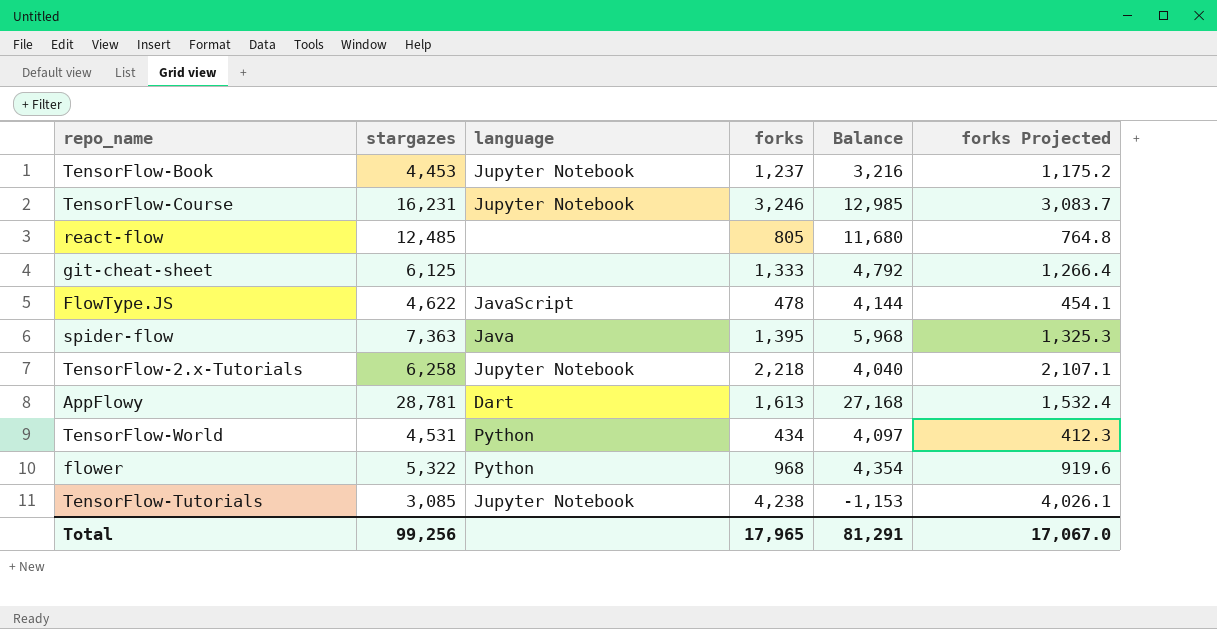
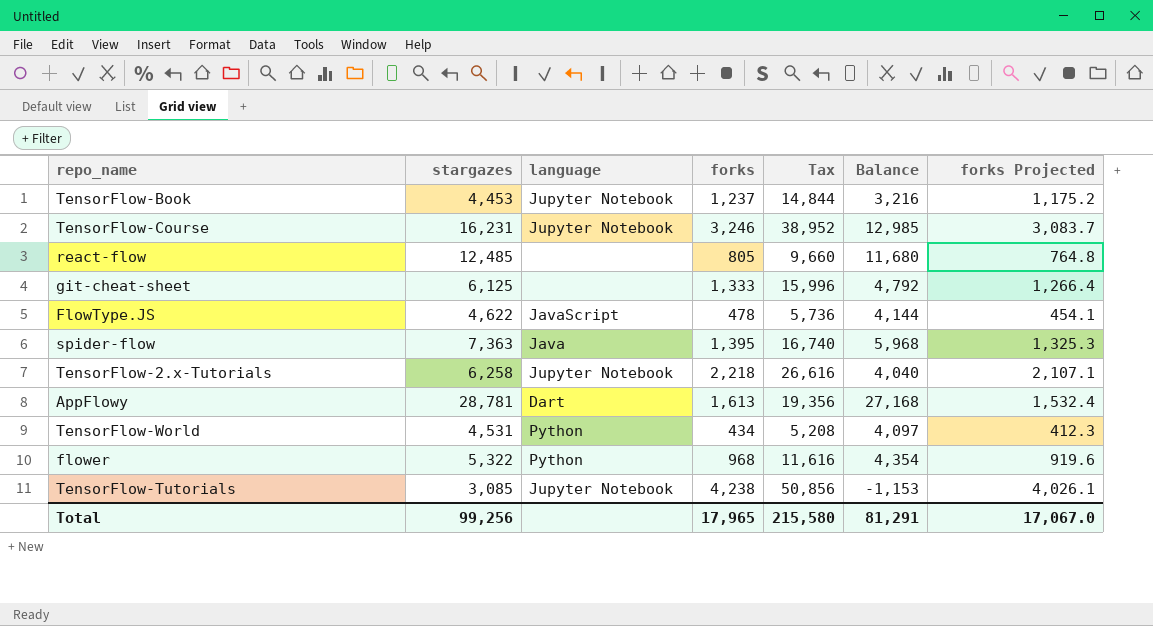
column Tax | formula: none -> [forks] * 12

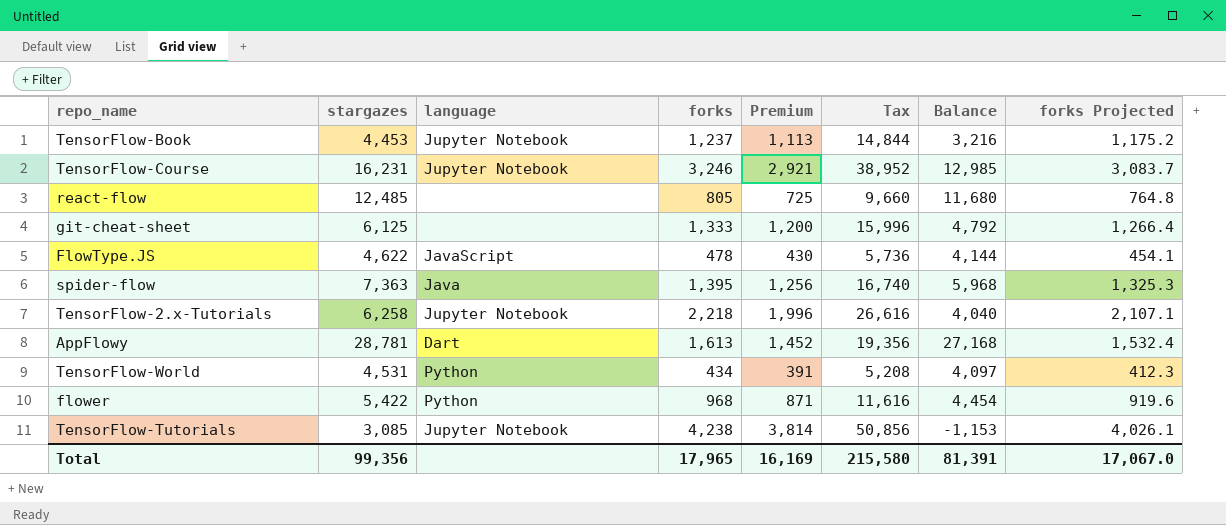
column Premium | formula: none -> [forks] * 0.9
flower | stargazes: 5,322 -> 5,422
flower | Balance: 4,354 -> 4,454
Total | stargazes: 99,256 -> 99,356
Total | Balance: 81,291 -> 81,391

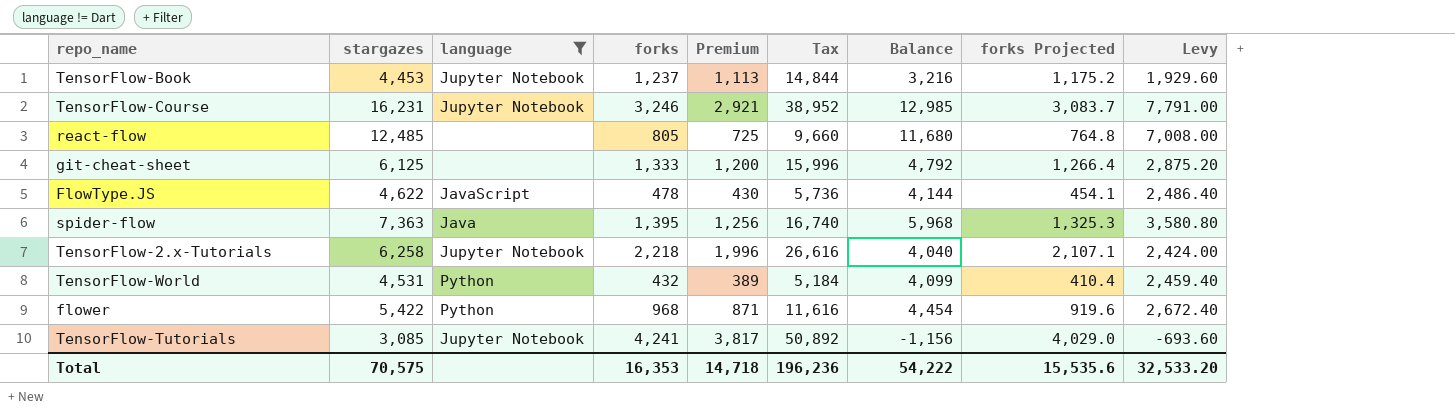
filter: none -> language != Dart
column Levy | formula: none -> [Balance] * 0.6
TensorFlow-World | forks: 434 -> 432
TensorFlow-World | Premium: 391 -> 389
TensorFlow-World | Tax: 5,208 -> 5,184
TensorFlow-World | Balance: 4,097 -> 4,099
TensorFlow-World | forks Projected: 412.3 -> 410.4
TensorFlow-Tutorials | forks: 4,238 -> 4,241
TensorFlow-Tutorials | Premium: 3,814 -> 3,817
TensorFlow-Tutorials | Tax: 50,856 -> 50,892
TensorFlow-Tutorials | Balance: -1,153 -> -1,156
TensorFlow-Tutorials | forks Projected: 4,026.1 -> 4,029.0
Total | stargazes: 99,356 -> 70,575
Total | forks: 17,965 -> 16,353
Total | Premium: 16,169 -> 14,718
Total | Tax: 215,580 -> 196,236
Total | Balance: 81,391 -> 54,222
Total | forks Projected: 17,067.0 -> 15,535.6

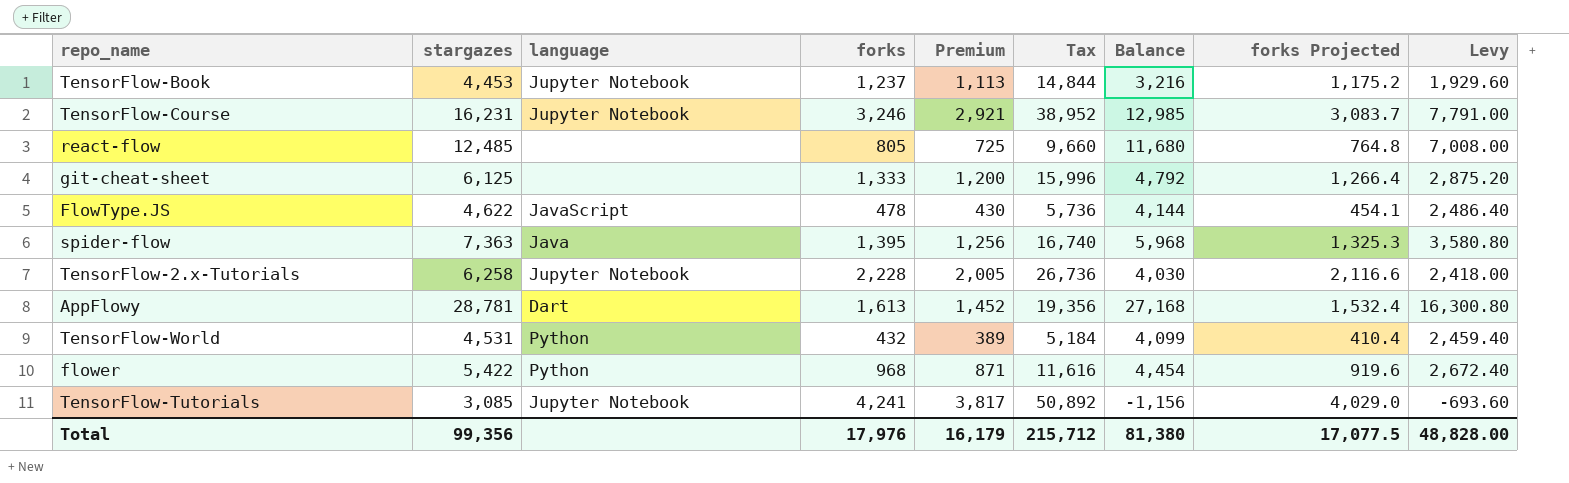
filter: language != Dart -> none
TensorFlow-2.x-Tutorials | forks: 2,218 -> 2,228
TensorFlow-2.x-Tutorials | Premium: 1,996 -> 2,005
TensorFlow-2.x-Tutorials | Tax: 26,616 -> 26,736
TensorFlow-2.x-Tutorials | Balance: 4,040 -> 4,030
TensorFlow-2.x-Tutorials | forks Projected: 2,107.1 -> 2,116.6
TensorFlow-2.x-Tutorials | Levy: 2,424.00 -> 2,418.00
Total | stargazes: 70,575 -> 99,356
Total | forks: 16,353 -> 17,976
Total | Premium: 14,718 -> 16,179
Total | Tax: 196,236 -> 215,712
Total | Balance: 54,222 -> 81,380
Total | forks Projected: 15,535.6 -> 17,077.5
Total | Levy: 32,533.20 -> 48,828.00

